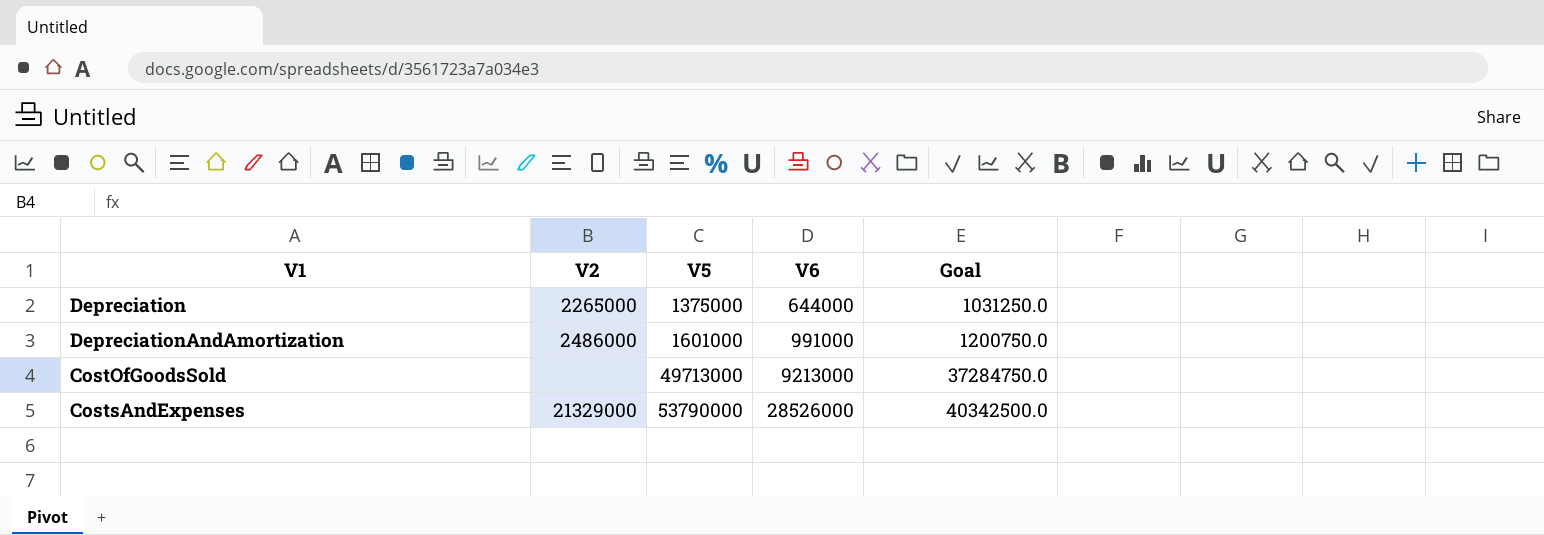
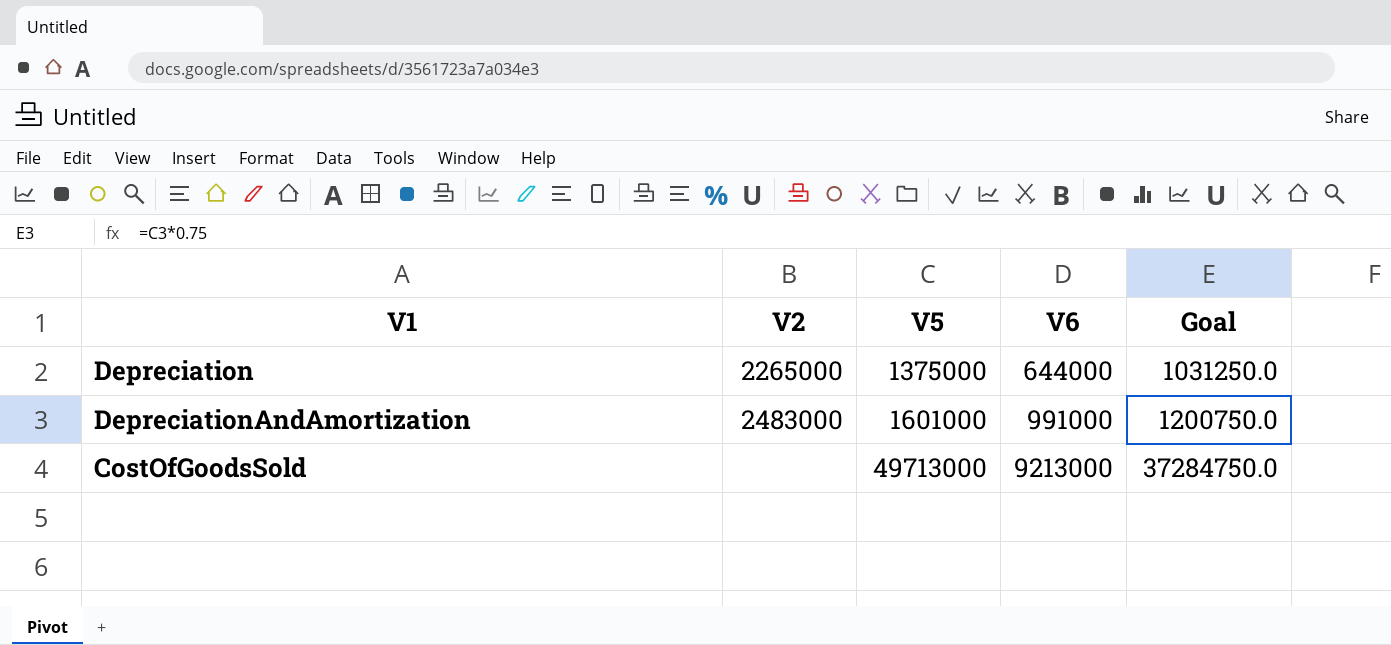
row CostsAndExpenses: 21329000 | 53790000 | 28526000 | 40342500.0 -> none
DepreciationAndAmortization | V2: 2486000 -> 2483000

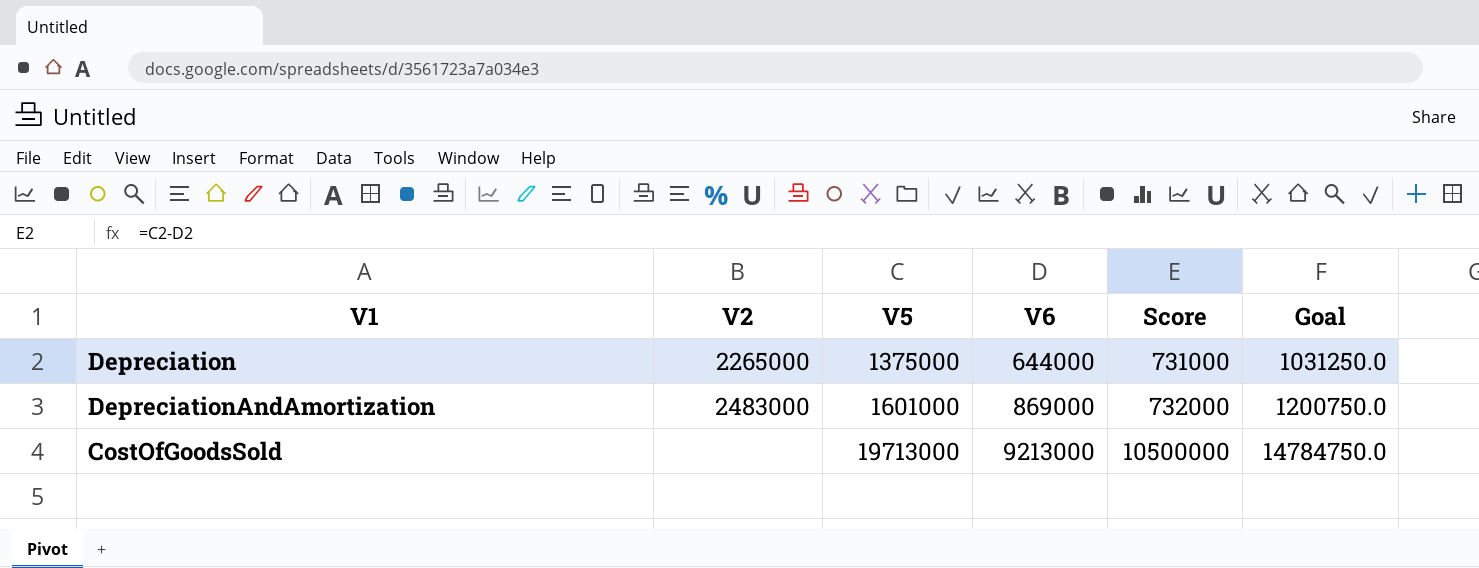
column Score | formula: none -> [V5] - [V6]
DepreciationAndAmortization | V6: 991000 -> 869000
CostOfGoodsSold | V5: 49713000 -> 19713000
CostOfGoodsSold | Goal: 37284750.0 -> 14784750.0

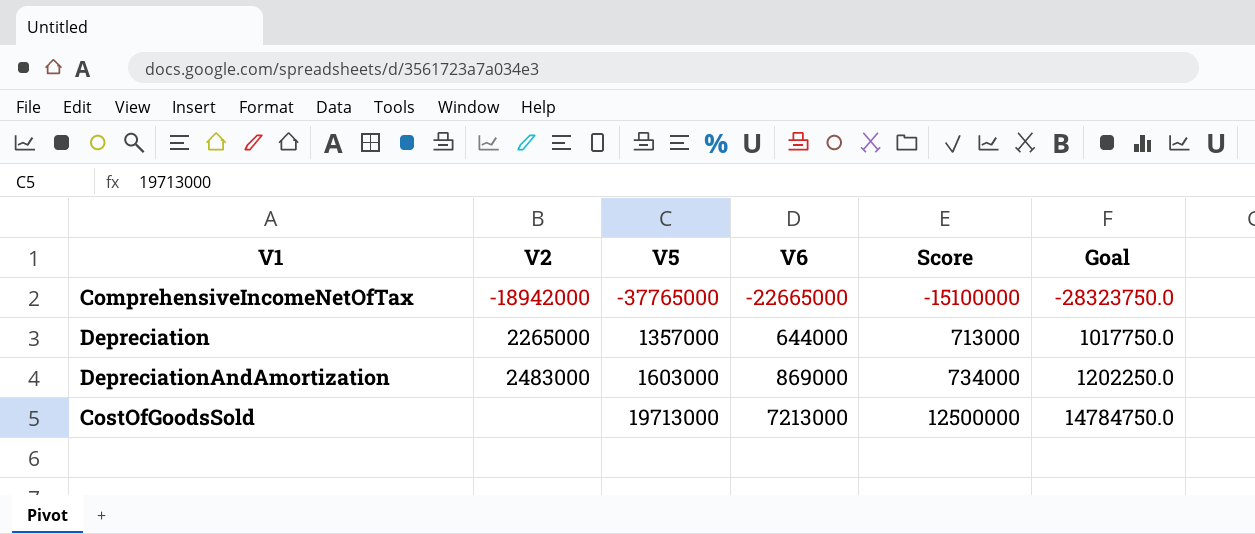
row ComprehensiveIncomeNetOfTax: none -> -18942000 | -37765000 | -22665000 | -15100000 | -28323750.0
Depreciation | V5: 1375000 -> 1357000
Depreciation | Score: 731000 -> 713000
Depreciation | Goal: 1031250.0 -> 1017750.0
DepreciationAndAmortization | V5: 1601000 -> 1603000
DepreciationAndAmortization | Score: 732000 -> 734000
DepreciationAndAmortization | Goal: 1200750.0 -> 1202250.0
CostOfGoodsSold | V6: 9213000 -> 7213000
CostOfGoodsSold | Score: 10500000 -> 12500000

